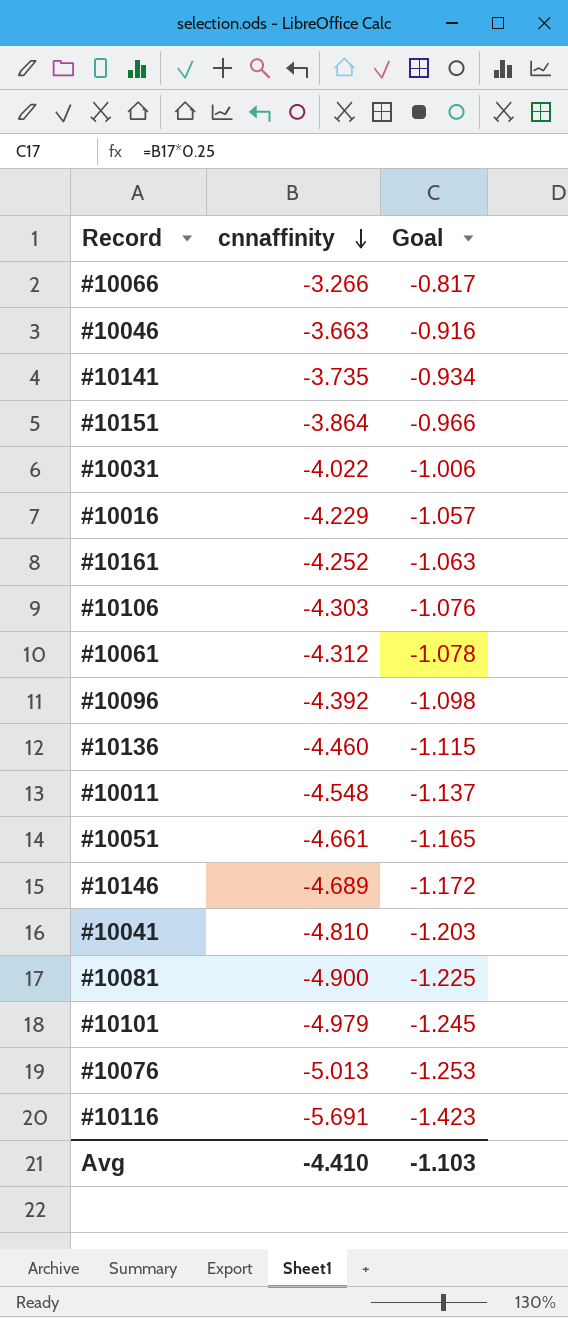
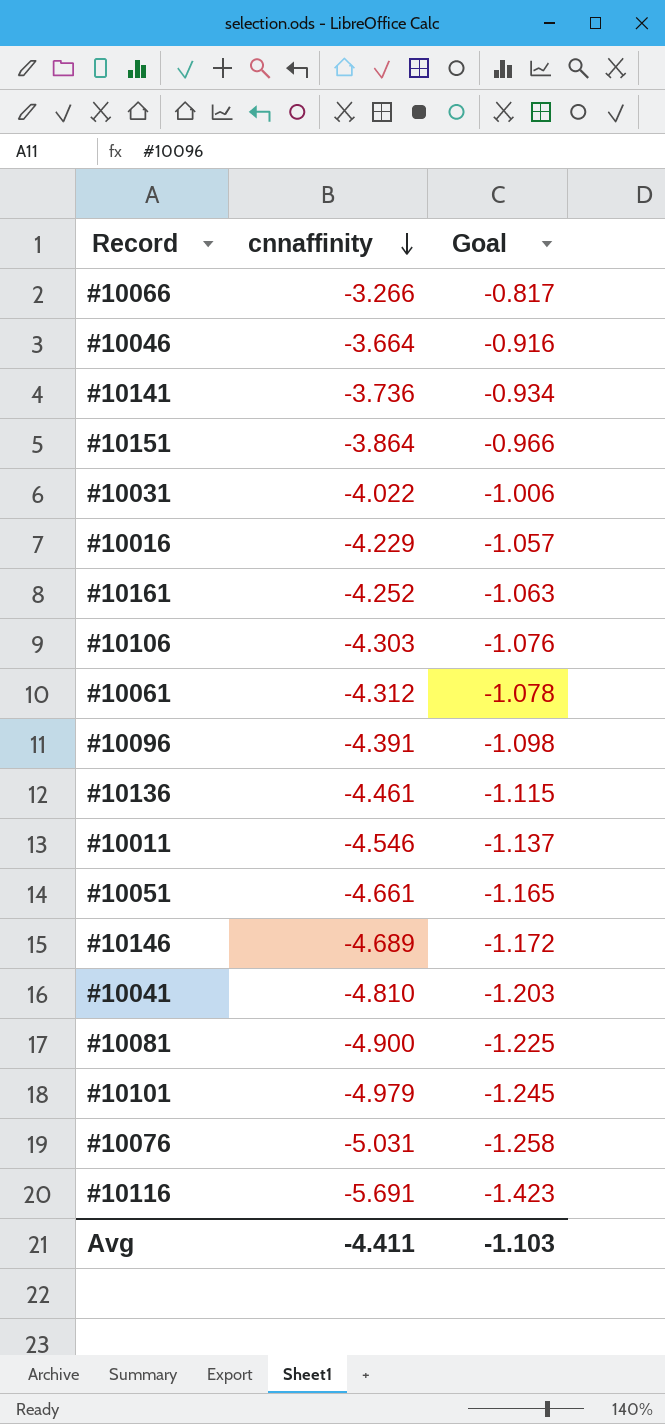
#10046 | cnnaffinity: -3.663 -> -3.664
#10141 | cnnaffinity: -3.735 -> -3.736
#10096 | cnnaffinity: -4.392 -> -4.391
#10136 | cnnaffinity: -4.460 -> -4.461
#10011 | cnnaffinity: -4.548 -> -4.546
#10076 | cnnaffinity: -5.013 -> -5.031
#10076 | Goal: -1.253 -> -1.258
Avg | cnnaffinity: -4.410 -> -4.411

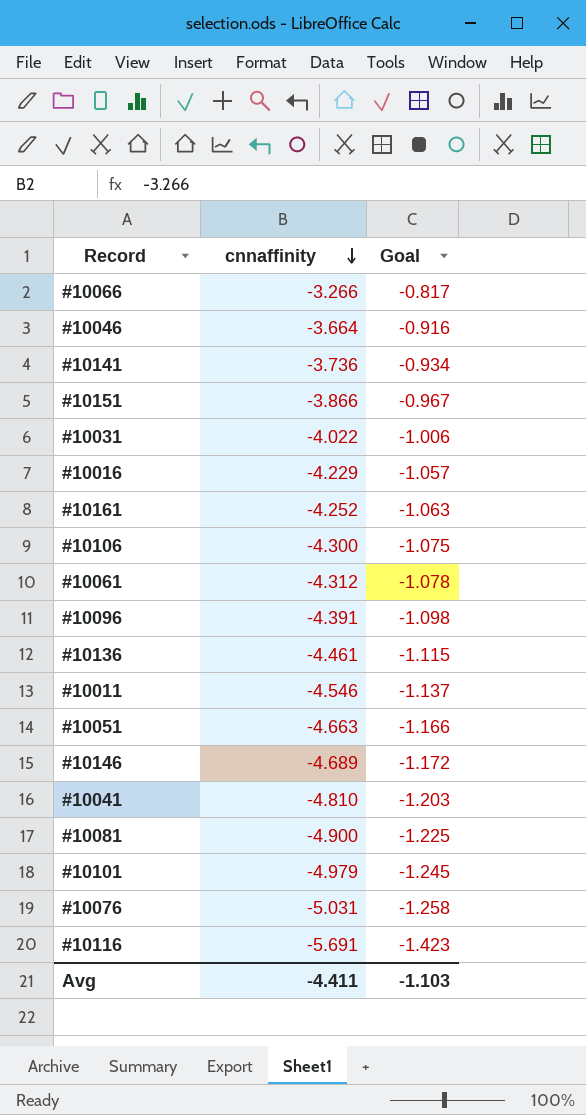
#10151 | cnnaffinity: -3.864 -> -3.866
#10151 | Goal: -0.966 -> -0.967
#10106 | cnnaffinity: -4.303 -> -4.300
#10106 | Goal: -1.076 -> -1.075
#10051 | cnnaffinity: -4.661 -> -4.663
#10051 | Goal: -1.165 -> -1.166

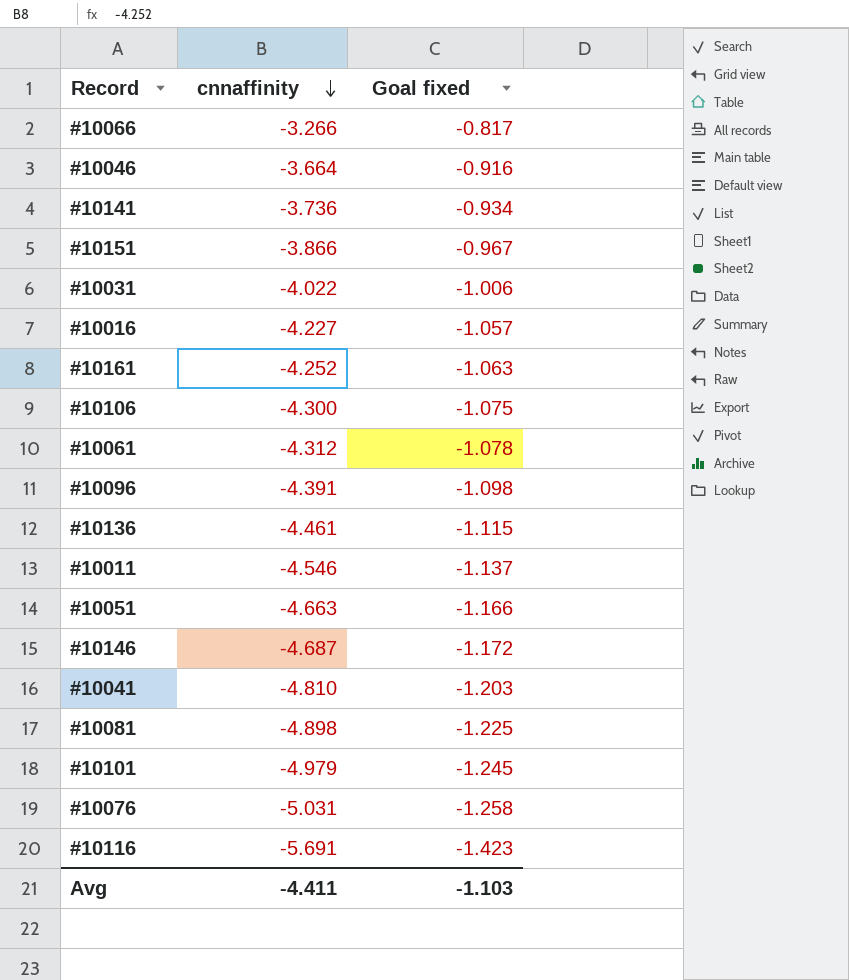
column name: Goal -> Goal fixed
#10016 | cnnaffinity: -4.229 -> -4.227
#10146 | cnnaffinity: -4.689 -> -4.687
#10081 | cnnaffinity: -4.900 -> -4.898

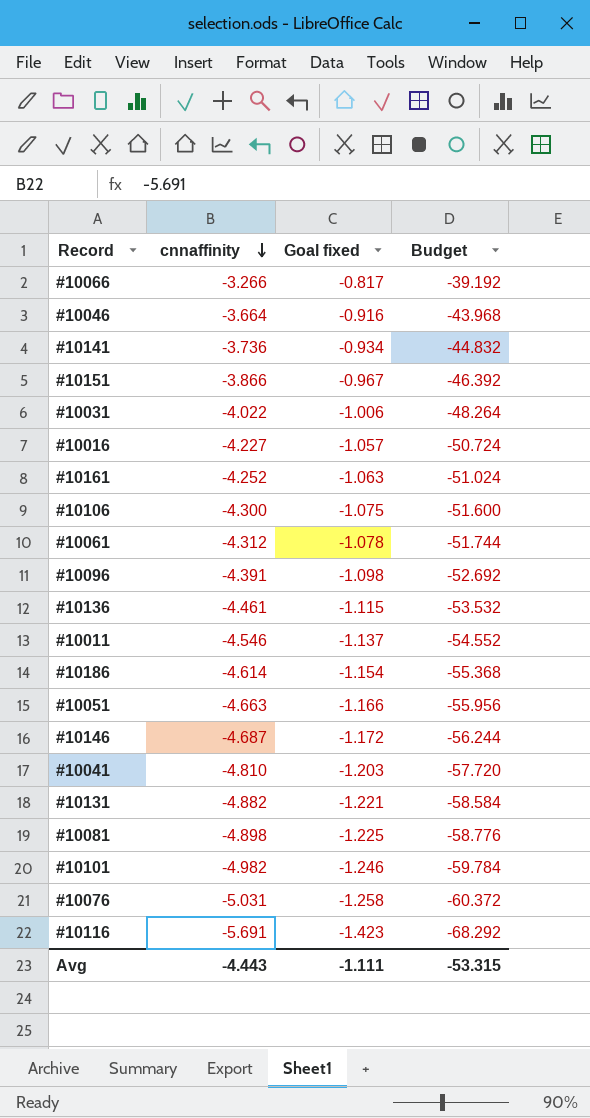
column Budget | formula: none -> [cnnaffinity] * 12
row #10186: none -> -4.614 | -1.154 | -55.368
row #10131: none -> -4.882 | -1.221 | -58.584
#10101 | cnnaffinity: -4.979 -> -4.982
#10101 | Goal fixed: -1.245 -> -1.246
Avg | cnnaffinity: -4.411 -> -4.443
Avg | Goal fixed: -1.103 -> -1.111

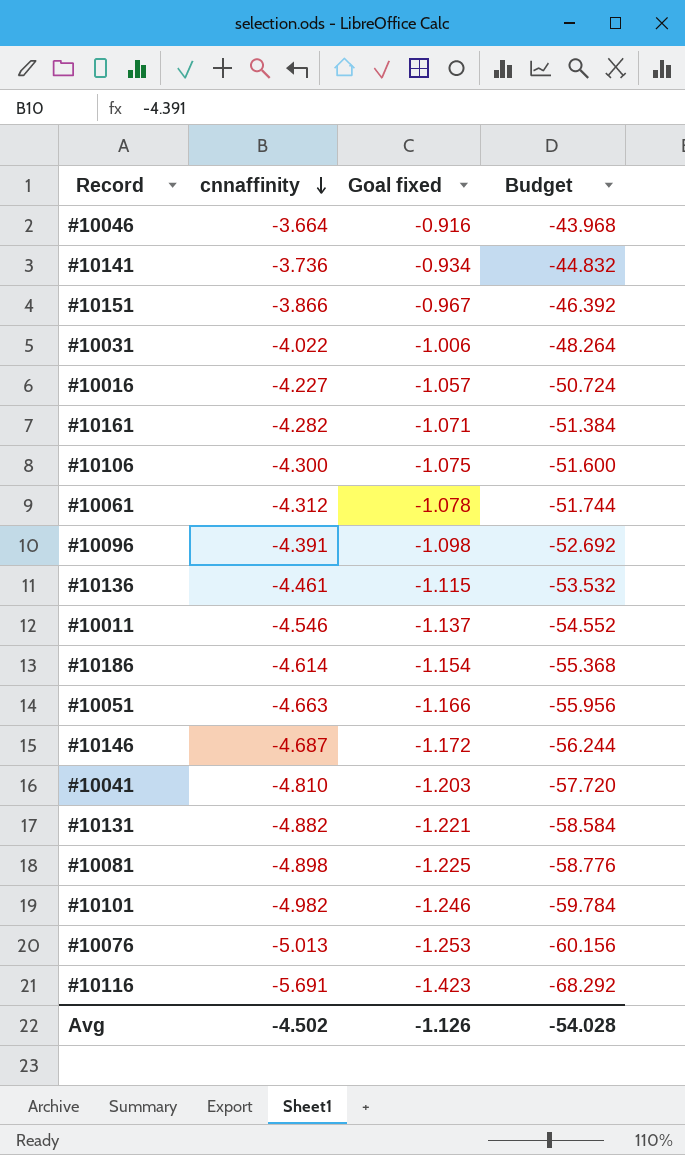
row #10066: -3.266 | -0.817 | -39.192 -> none
#10161 | cnnaffinity: -4.252 -> -4.282
#10161 | Goal fixed: -1.063 -> -1.071
#10161 | Budget: -51.024 -> -51.384
#10076 | cnnaffinity: -5.031 -> -5.013
#10076 | Goal fixed: -1.258 -> -1.253
#10076 | Budget: -60.372 -> -60.156
Avg | cnnaffinity: -4.443 -> -4.502
Avg | Goal fixed: -1.111 -> -1.126
Avg | Budget: -53.315 -> -54.028

